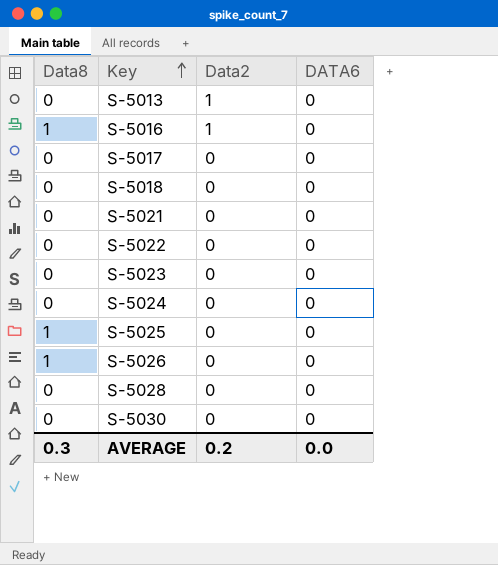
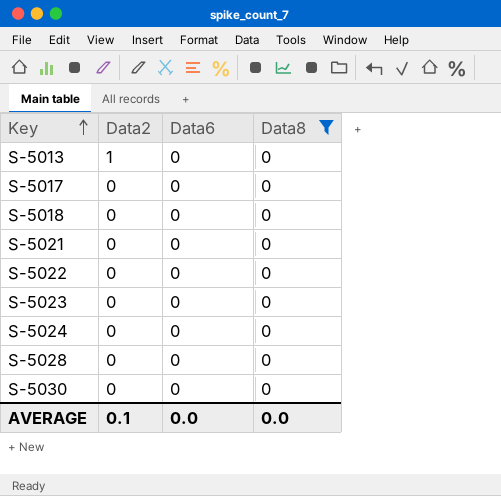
filter: none -> Data8 = 0
column name: DATA6 -> Data6
column Data8 | position: 1 -> 4
AVERAGE | Data2: 0.2 -> 0.1
AVERAGE | Data8: 0.3 -> 0.0

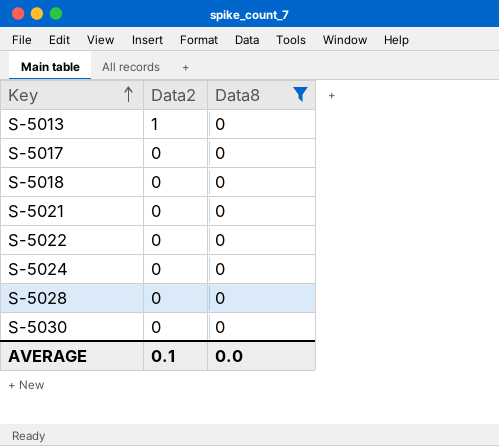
column Data6 | position: 3 -> none
row S-5023: 0 | 0 | 0 -> none

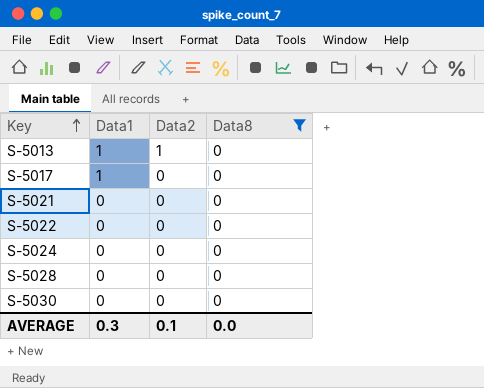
column Data1 | position: none -> 2
row S-5018: 0 | 0 -> none

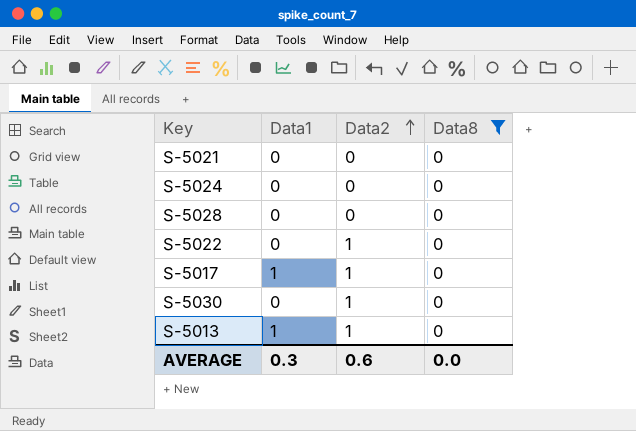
row order: Key ascending -> Data2 ascending
S-5022 | Data2: 0 -> 1
S-5017 | Data2: 0 -> 1
S-5030 | Data2: 0 -> 1
AVERAGE | Data2: 0.1 -> 0.6

